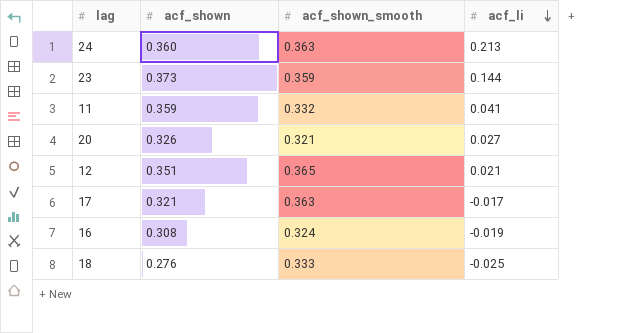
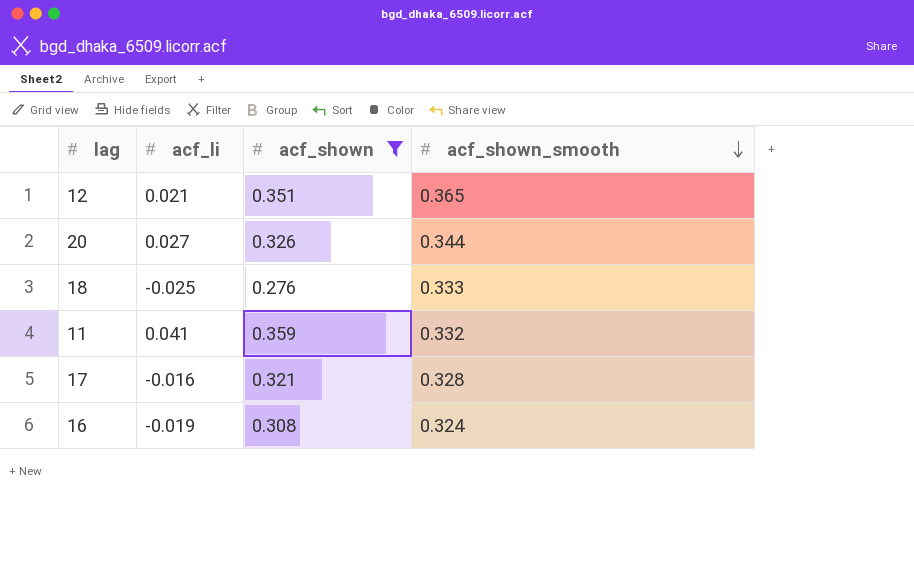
filter: none -> acf_shown <= 0.359
row order: acf_li descending -> acf_shown_smooth descending
column acf_li | position: 4 -> 2
20 | acf_shown_smooth: 0.321 -> 0.344
17 | acf_li: -0.017 -> -0.016
17 | acf_shown_smooth: 0.363 -> 0.328

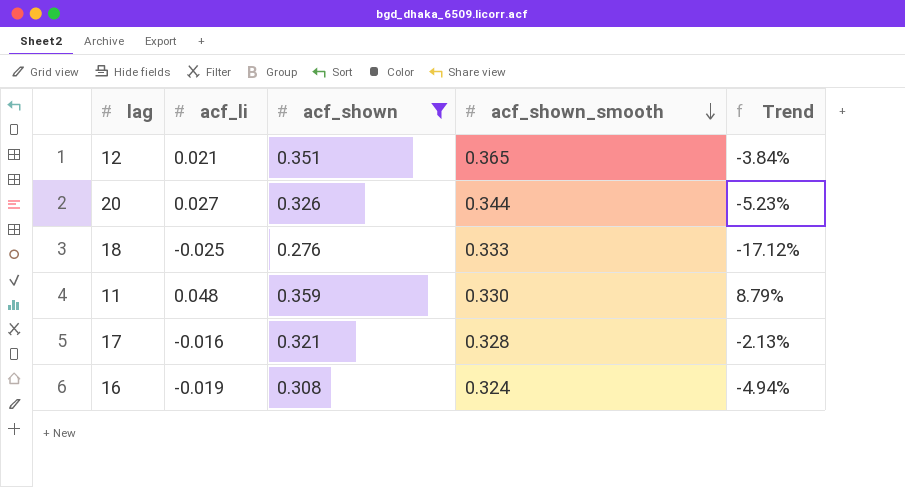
column Trend | formula: none -> ([acf_shown] - [acf_shown_smooth]) / [acf_shown_smooth]
11 | acf_li: 0.041 -> 0.048
11 | acf_shown_smooth: 0.332 -> 0.330

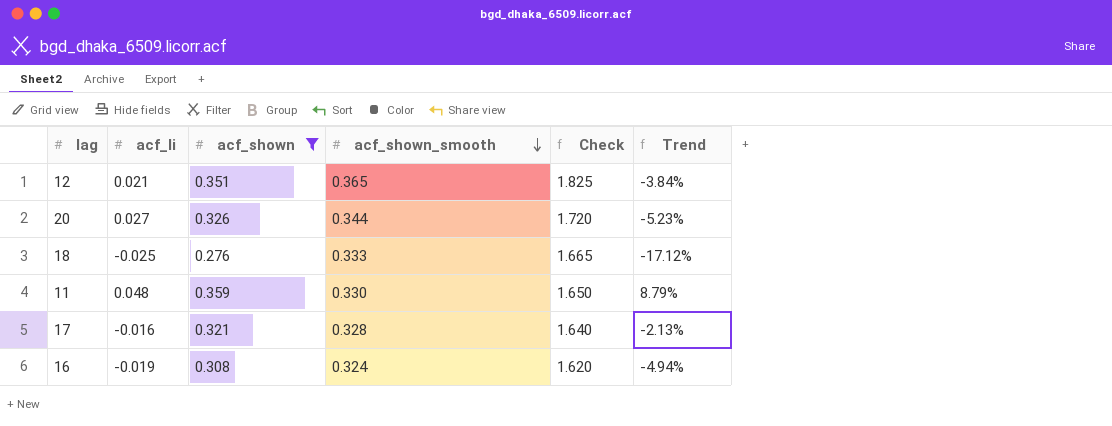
column Check | formula: none -> [acf_shown_smooth] * 5

